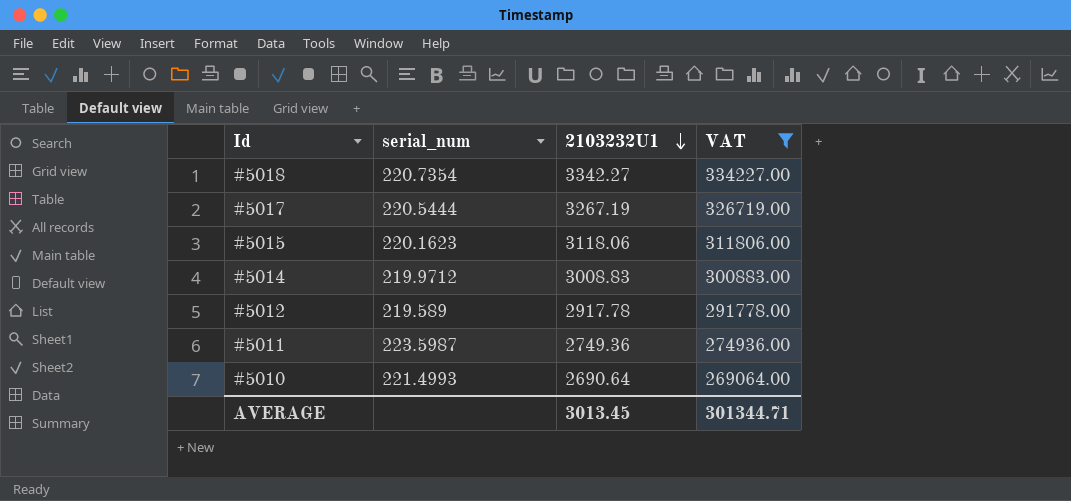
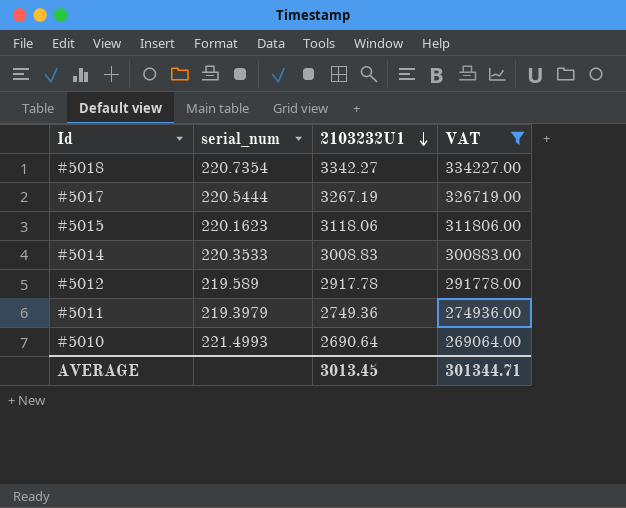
#5014 | serial_num: 219.9712 -> 220.3533
#5011 | serial_num: 223.5987 -> 219.3979

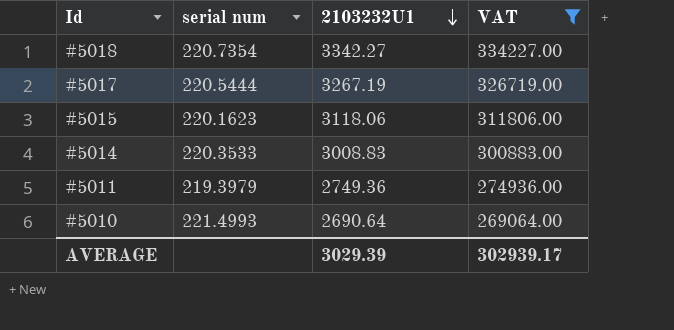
column name: serial_num -> serial num
row #5012: 219.589 | 2917.78 | 291778.00 -> none
AVERAGE | 2103232U1: 3013.45 -> 3029.39
AVERAGE | VAT: 301344.71 -> 302939.17

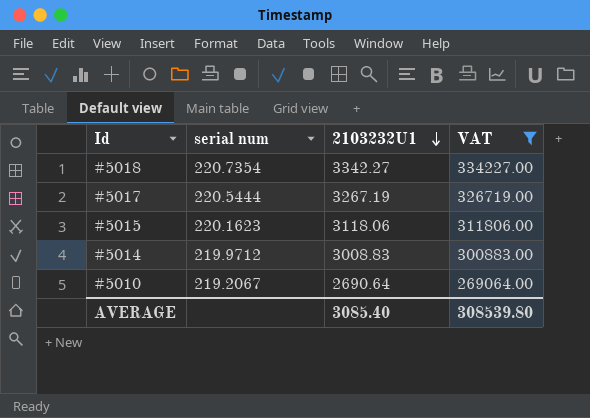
row #5011: 219.3979 | 2749.36 | 274936.00 -> none
#5014 | serial num: 220.3533 -> 219.9712
#5010 | serial num: 221.4993 -> 219.2067
AVERAGE | 2103232U1: 3029.39 -> 3085.40
AVERAGE | VAT: 302939.17 -> 308539.80

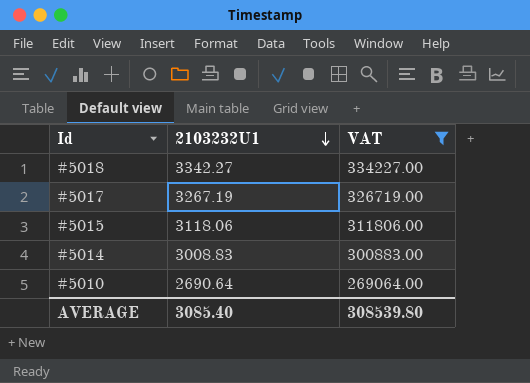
column serial num | position: 2 -> none

